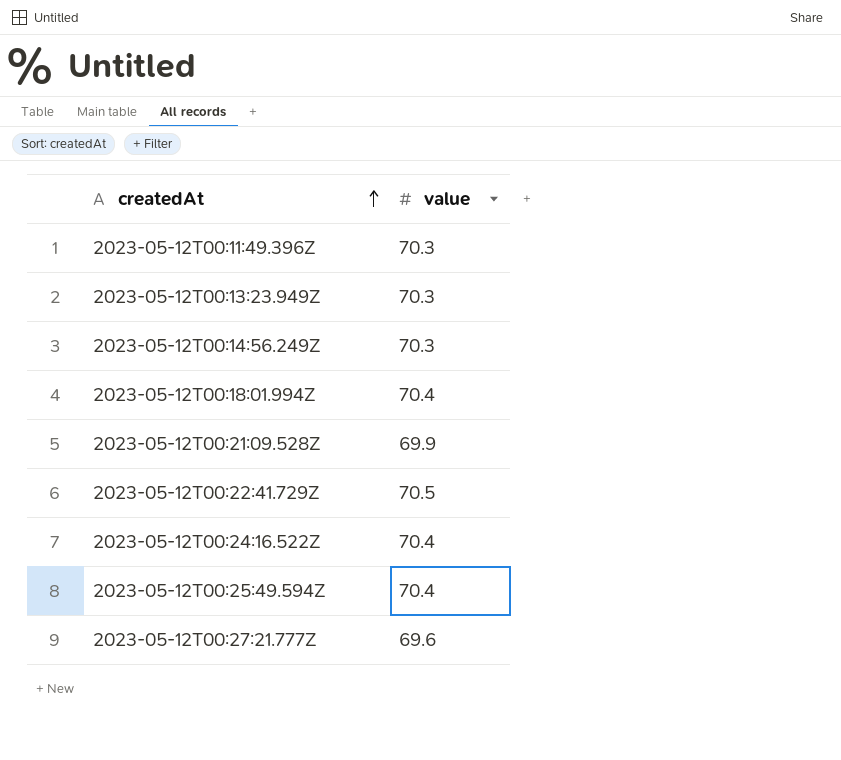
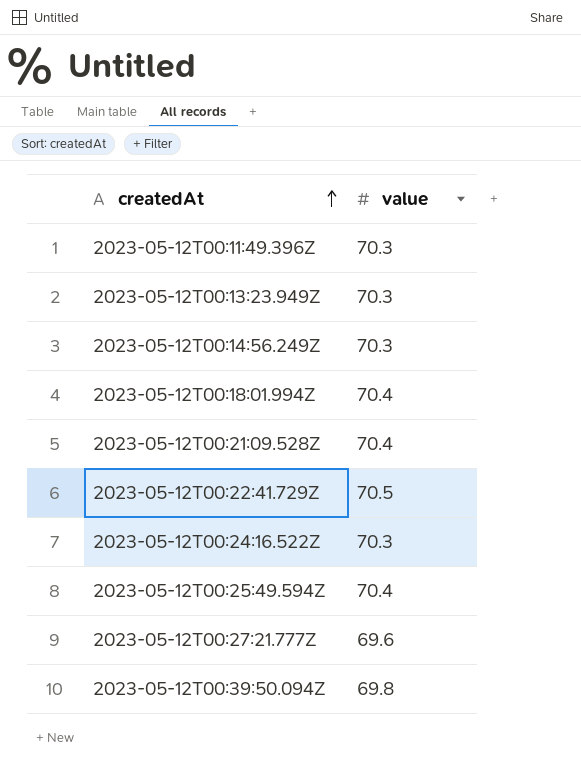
2023-05-12T00:21:09.528Z | value: 69.9 -> 70.4
2023-05-12T00:24:16.522Z | value: 70.4 -> 70.3
row 2023-05-12T00:39:50.094Z: none -> 69.8

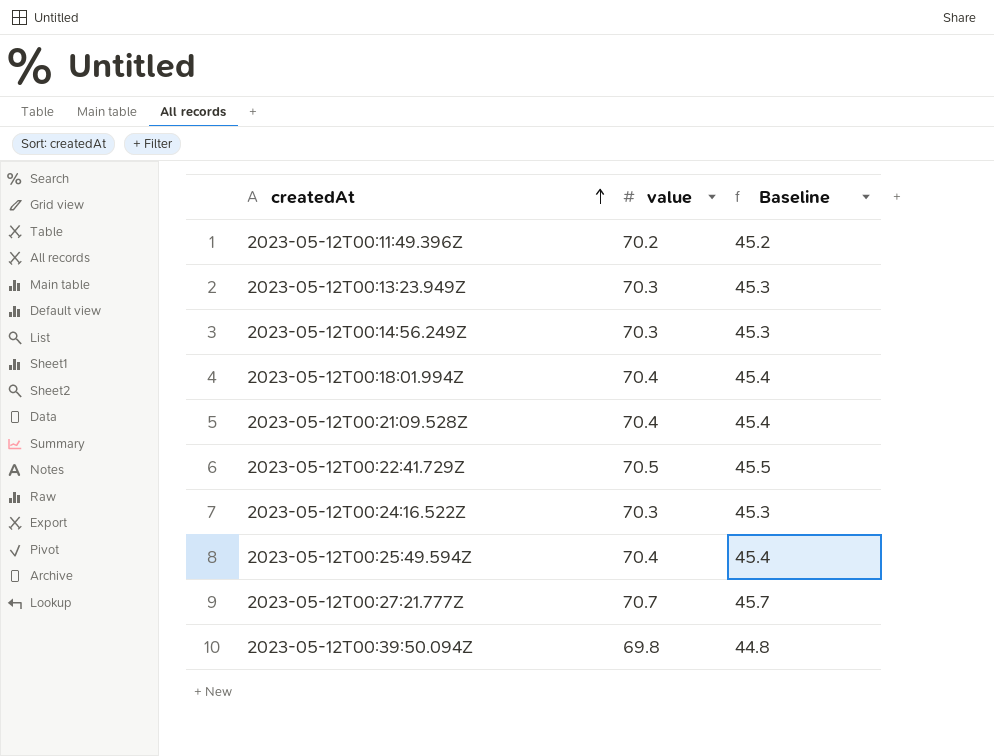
column Baseline | formula: none -> [value] - 25
2023-05-12T00:11:49.396Z | value: 70.3 -> 70.2
2023-05-12T00:27:21.777Z | value: 69.6 -> 70.7

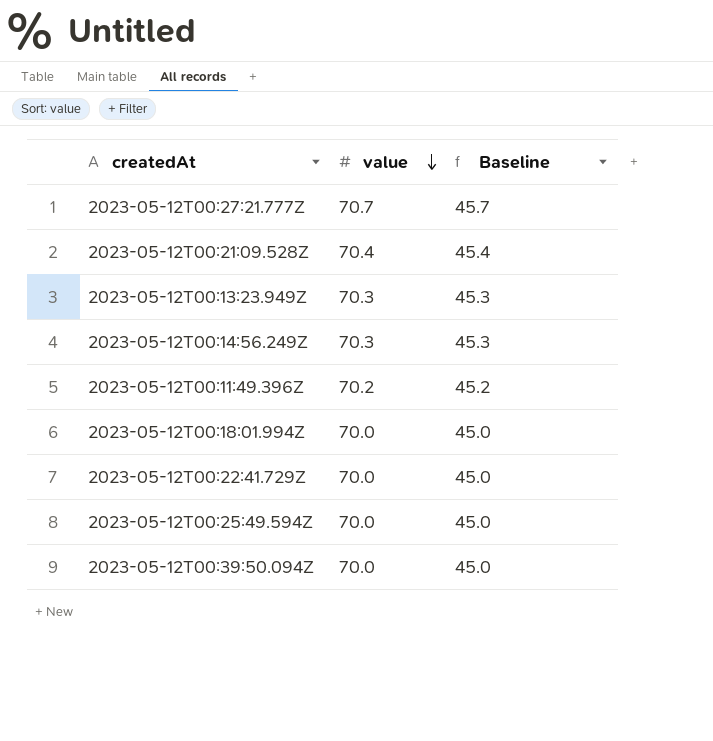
row order: createdAt ascending -> value descending
row 2023-05-12T00:24:16.522Z: 70.3 | 45.3 -> none
2023-05-12T00:18:01.994Z | value: 70.4 -> 70.0
2023-05-12T00:18:01.994Z | Baseline: 45.4 -> 45.0
2023-05-12T00:22:41.729Z | value: 70.5 -> 70.0
2023-05-12T00:22:41.729Z | Baseline: 45.5 -> 45.0
2023-05-12T00:25:49.594Z | value: 70.4 -> 70.0
2023-05-12T00:25:49.594Z | Baseline: 45.4 -> 45.0
2023-05-12T00:39:50.094Z | value: 69.8 -> 70.0
2023-05-12T00:39:50.094Z | Baseline: 44.8 -> 45.0

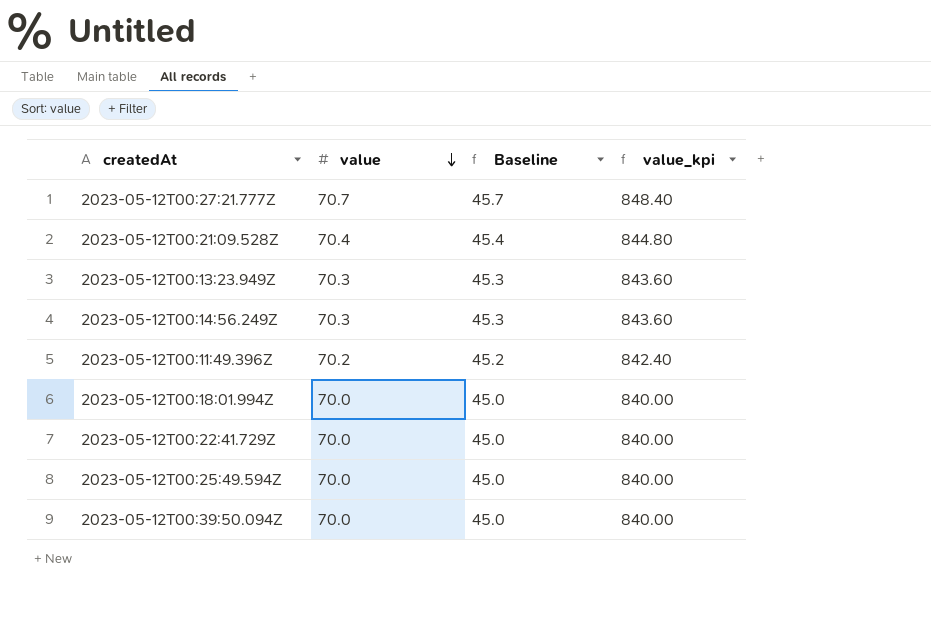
column value_kpi | formula: none -> [value] * 12

